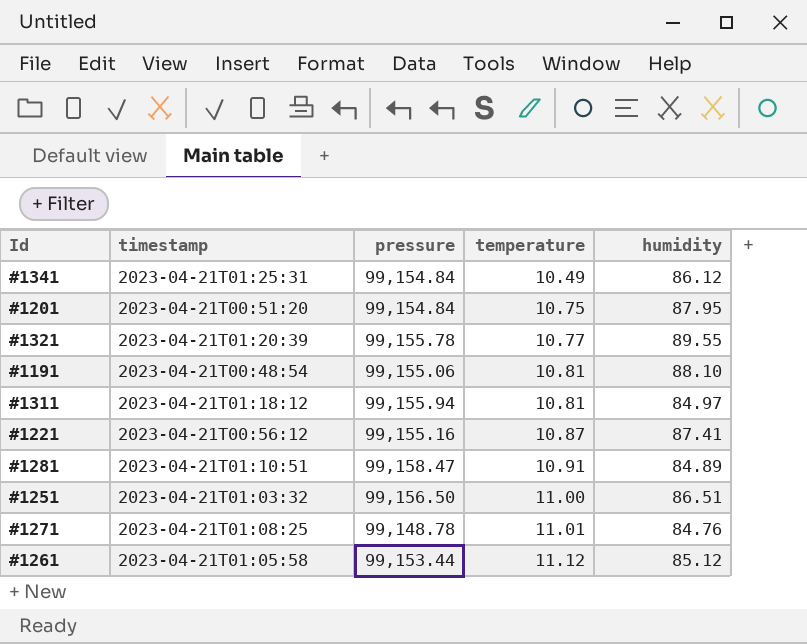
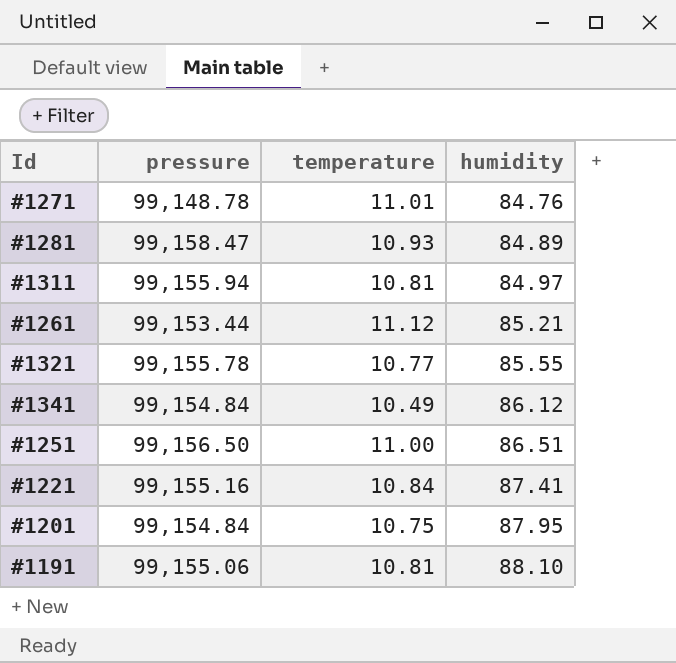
row order: temperature ascending -> humidity ascending
column timestamp | position: 2 -> none
#1281 | temperature: 10.91 -> 10.93
#1261 | humidity: 85.12 -> 85.21
#1321 | humidity: 89.55 -> 85.55
#1221 | temperature: 10.87 -> 10.84

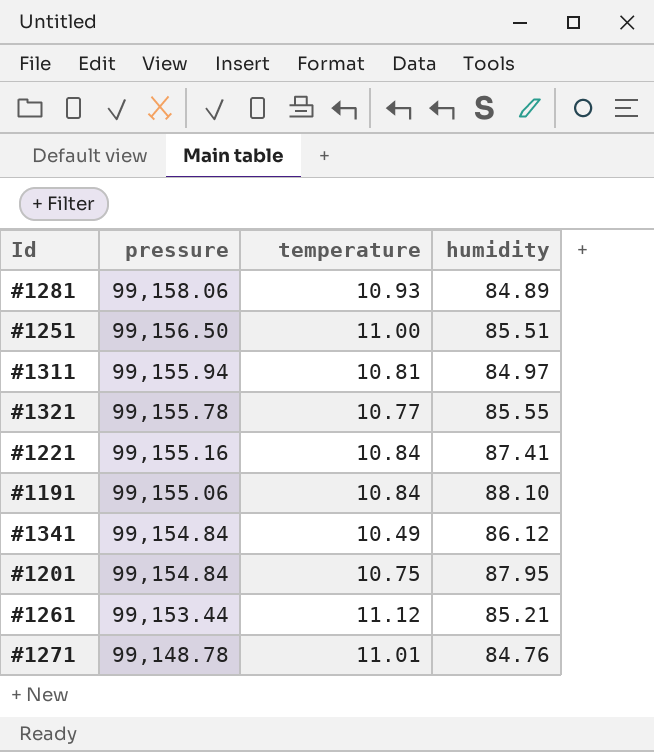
row order: humidity ascending -> pressure descending
#1281 | pressure: 99,158.47 -> 99,158.06
#1251 | humidity: 86.51 -> 85.51
#1191 | temperature: 10.81 -> 10.84

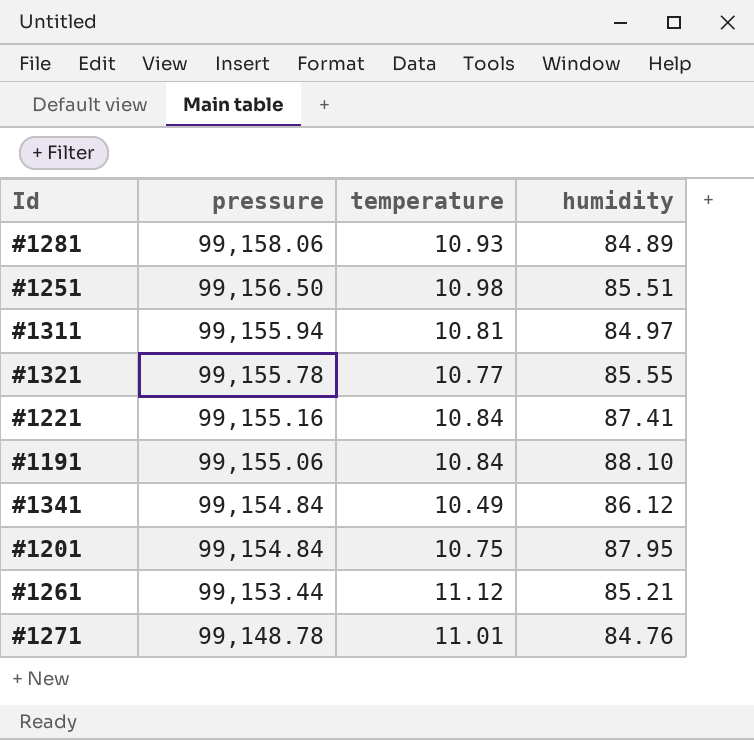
#1251 | temperature: 11.00 -> 10.98

